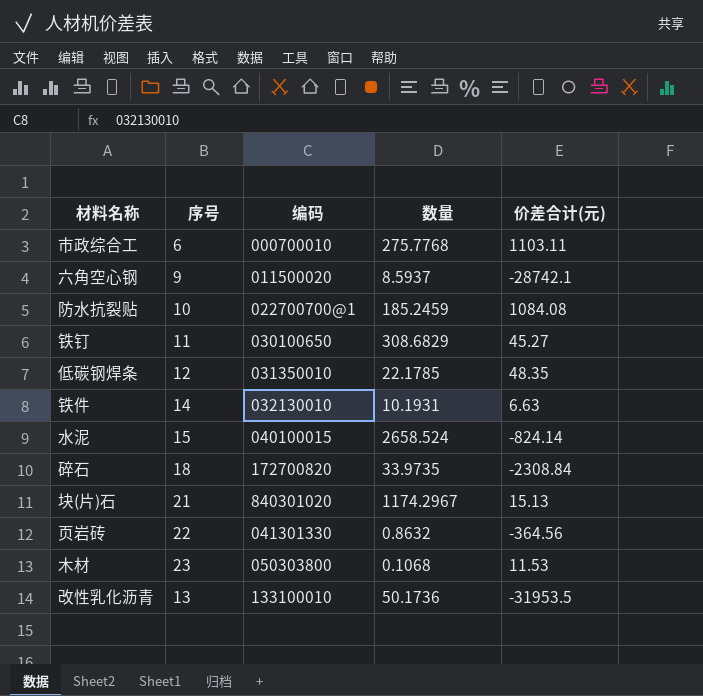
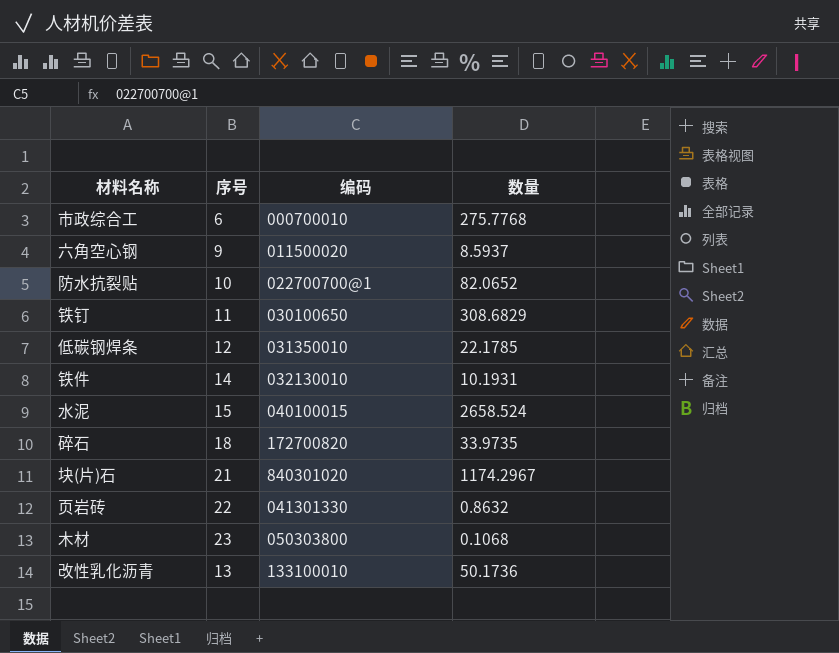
column 价差合计(元) | position: 5 -> none
防水抗裂贴 | 数量: 185.2459 -> 82.0652

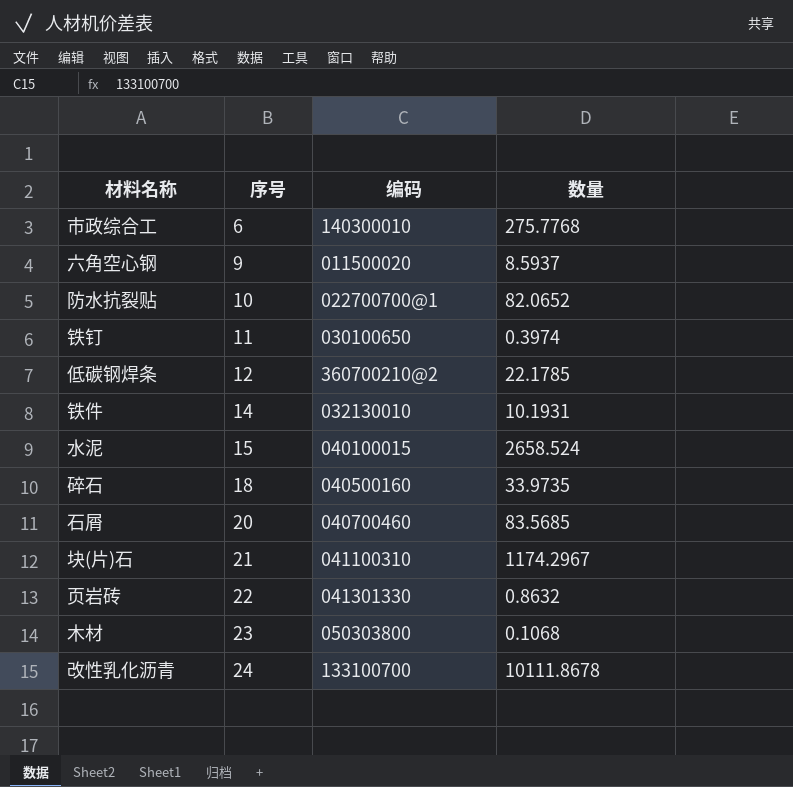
市政综合工 | 编码: 000700010 -> 140300010
铁钉 | 数量: 308.6829 -> 0.3974
低碳钢焊条 | 编码: 031350010 -> 360700210@2
碎石 | 编码: 172700820 -> 040500160
row 石屑: none -> 20 | 040700460 | 83.5685
块(片)石 | 编码: 840301020 -> 041100310
改性乳化沥青 | 序号: 13 -> 24
改性乳化沥青 | 编码: 133100010 -> 133100700
改性乳化沥青 | 数量: 50.1736 -> 10111.8678

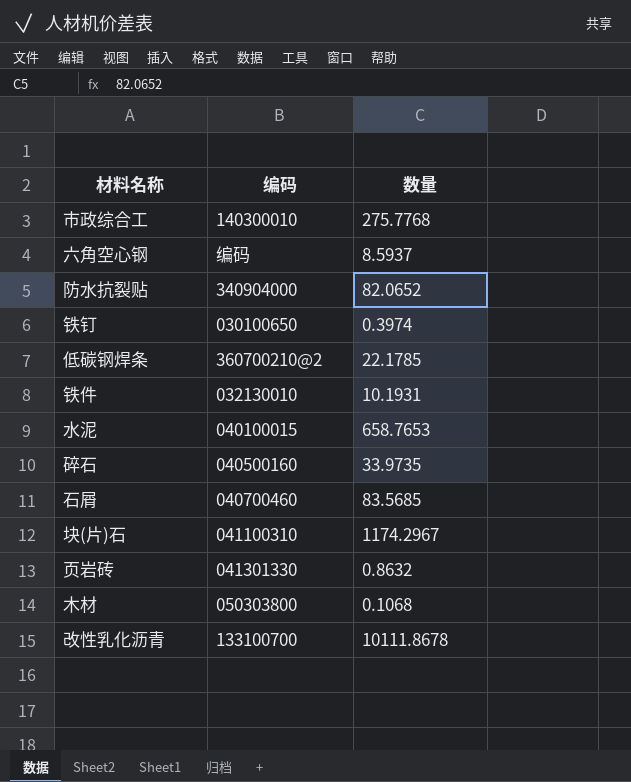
column 序号 | position: 2 -> none
六角空心钢 | 编码: 011500020 -> 编码
防水抗裂贴 | 编码: 022700700@1 -> 340904000
水泥 | 数量: 2658.524 -> 658.7653

